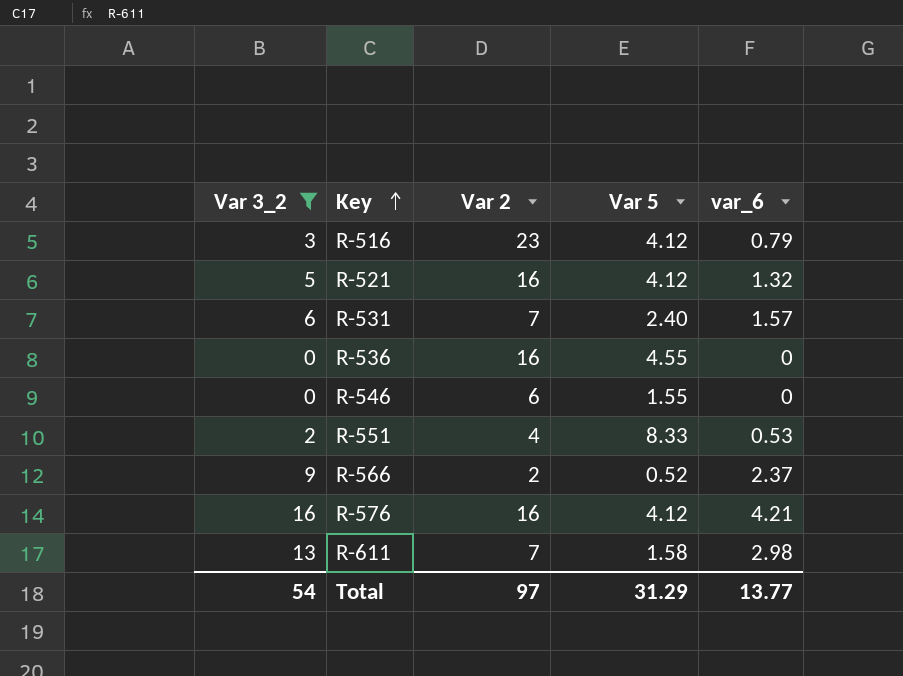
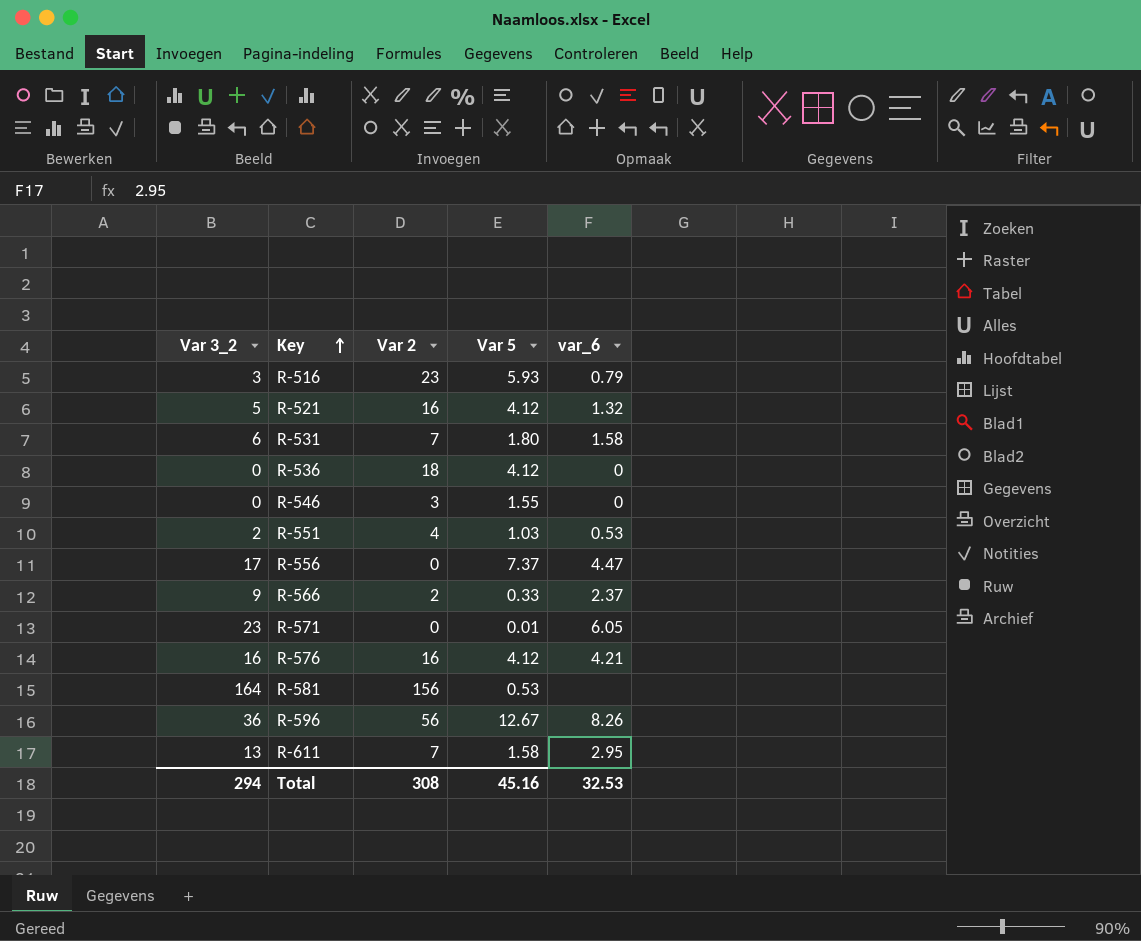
filter: Var 3_2 <= 16 -> none
R-516 | Var 5: 4.12 -> 5.93
R-531 | Var 5: 2.40 -> 1.80
R-531 | var_6: 1.57 -> 1.58
R-536 | Var 2: 16 -> 18
R-536 | Var 5: 4.55 -> 4.12
R-546 | Var 2: 6 -> 3
R-551 | Var 5: 8.33 -> 1.03
R-566 | Var 5: 0.52 -> 0.33
R-611 | var_6: 2.98 -> 2.95
Total | Var 3_2: 54 -> 294
Total | Var 2: 97 -> 308
Total | Var 5: 31.29 -> 45.16
Total | var_6: 13.77 -> 32.53

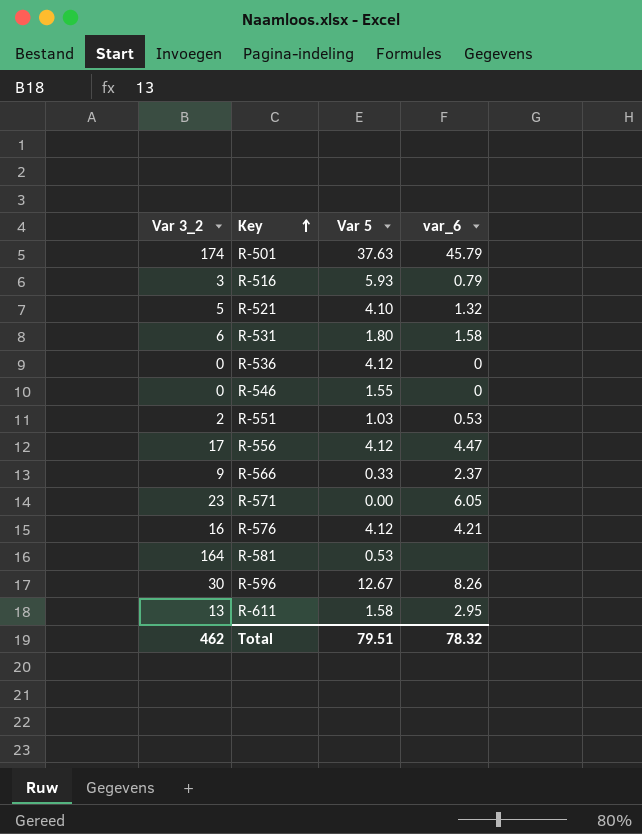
column Var 2 | position: 3 -> none
row R-501: none -> 174 | 37.63 | 45.79
R-521 | Var 5: 4.12 -> 4.10
R-556 | Var 5: 7.37 -> 4.12
R-571 | Var 5: 0.01 -> 0.00
R-596 | Var 3_2: 36 -> 30
Total | Var 3_2: 294 -> 462
Total | Var 5: 45.16 -> 79.51
Total | var_6: 32.53 -> 78.32

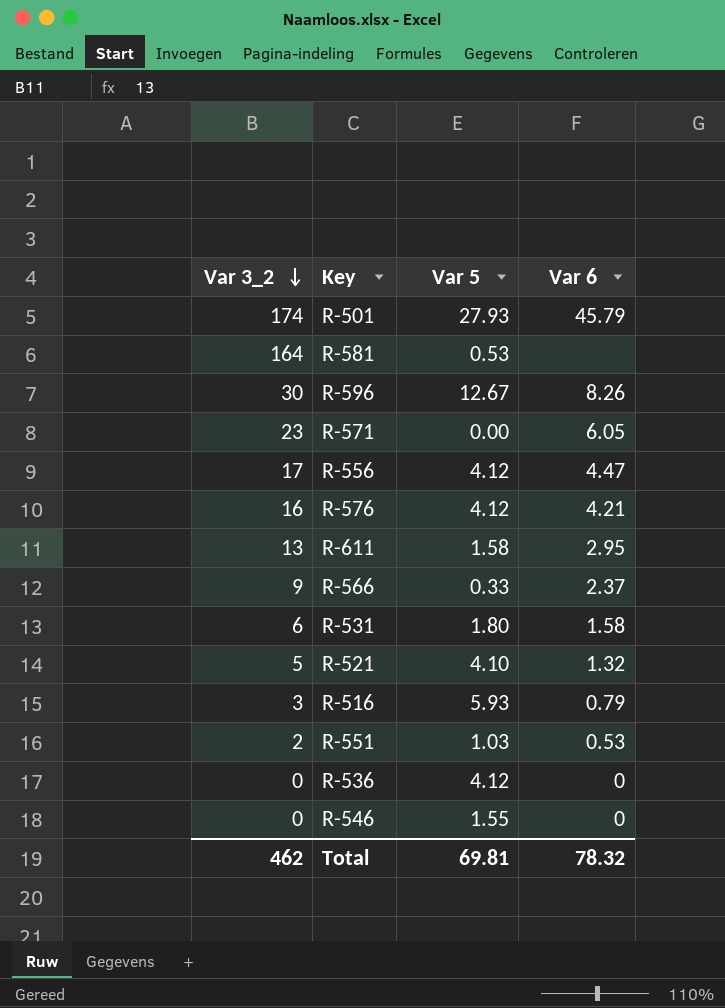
row order: Key ascending -> Var 3_2 descending
column name: var_6 -> Var 6
R-501 | Var 5: 37.63 -> 27.93
Total | Var 5: 79.51 -> 69.81

